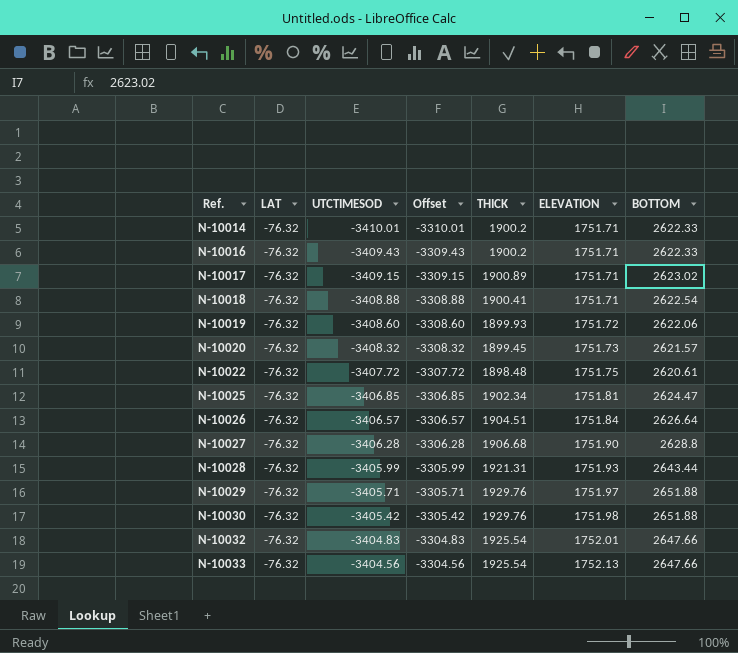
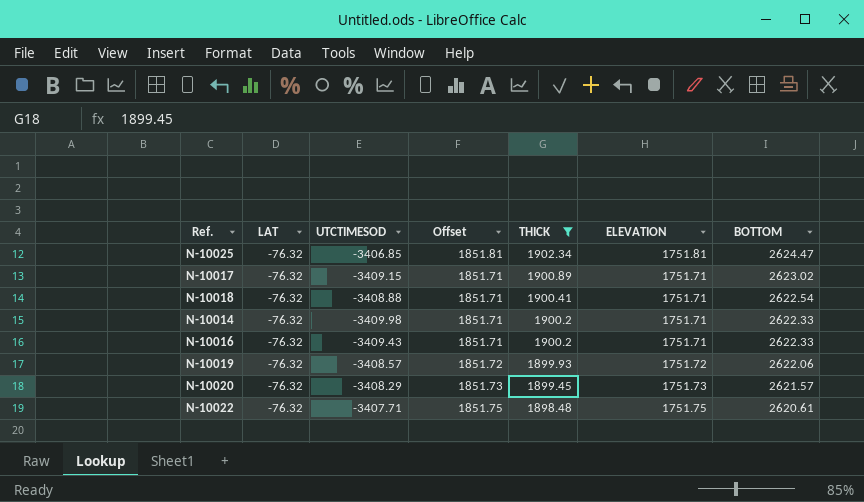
filter: none -> THICK <= 1902.34
row order: Ref. ascending -> THICK descending
column Offset | formula: [UTCTIMESOD] + 100 -> [ELEVATION] + 100
N-10014 | UTCTIMESOD: -3410.01 -> -3409.98
N-10019 | UTCTIMESOD: -3408.60 -> -3408.57
N-10020 | UTCTIMESOD: -3408.32 -> -3408.29
N-10022 | UTCTIMESOD: -3407.72 -> -3407.71

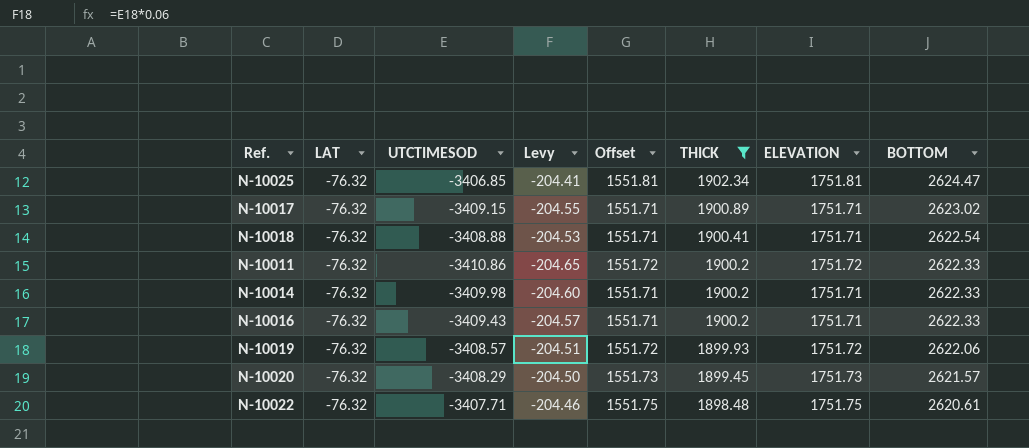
column Levy | formula: none -> [UTCTIMESOD] * 0.06
column Offset | formula: [ELEVATION] + 100 -> [ELEVATION] - 200
row N-10011: none -> -76.32 | -3410.86 | -204.65 | 1551.72 | 1900.2 | 1751.72 | 2622.33

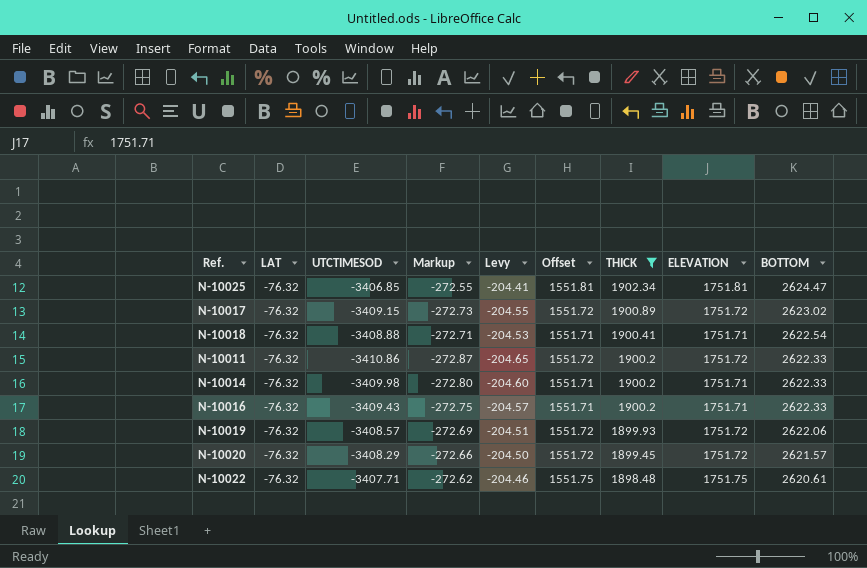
column Markup | formula: none -> [UTCTIMESOD] * 0.08
N-10017 | Offset: 1551.71 -> 1551.72
N-10017 | ELEVATION: 1751.71 -> 1751.72
N-10020 | Offset: 1551.73 -> 1551.72
N-10020 | ELEVATION: 1751.73 -> 1751.72

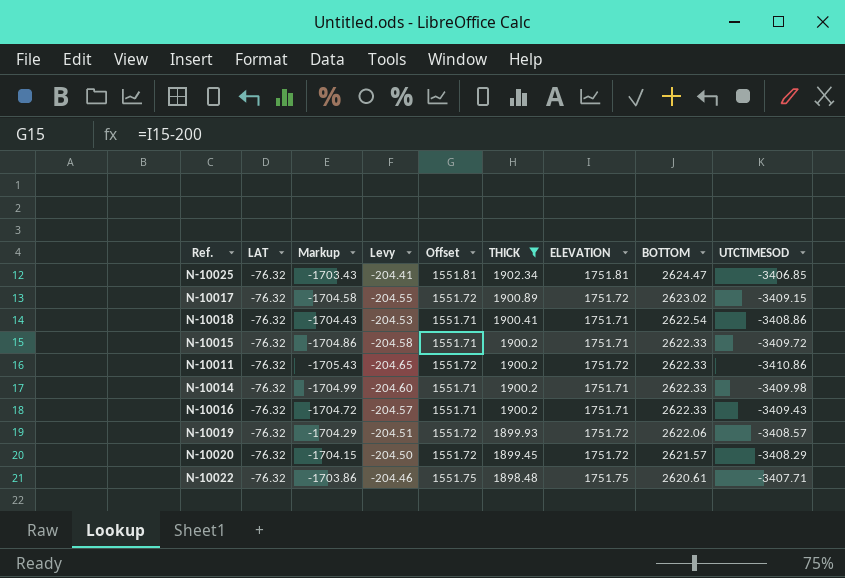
column Markup | formula: [UTCTIMESOD] * 0.08 -> [UTCTIMESOD] * 0.5
column UTCTIMESOD | position: 3 -> 9
N-10018 | UTCTIMESOD: -3408.88 -> -3408.86
row N-10015: none -> -76.32 | -1704.86 | -204.58 | 1551.71 | 1900.2 | 1751.71 | 2622.33 | -3409.72

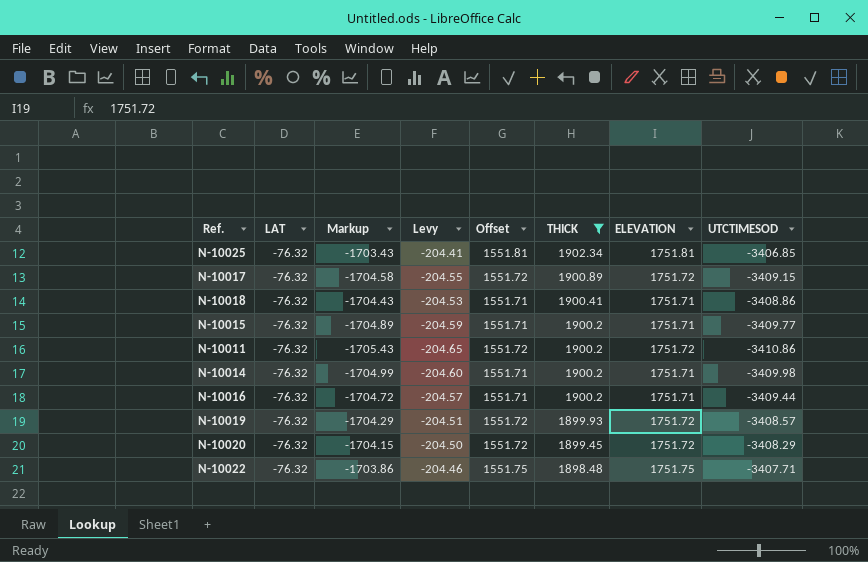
column BOTTOM | position: 8 -> none
N-10015 | Markup: -1704.86 -> -1704.89
N-10015 | Levy: -204.58 -> -204.59
N-10015 | UTCTIMESOD: -3409.72 -> -3409.77
N-10016 | UTCTIMESOD: -3409.43 -> -3409.44

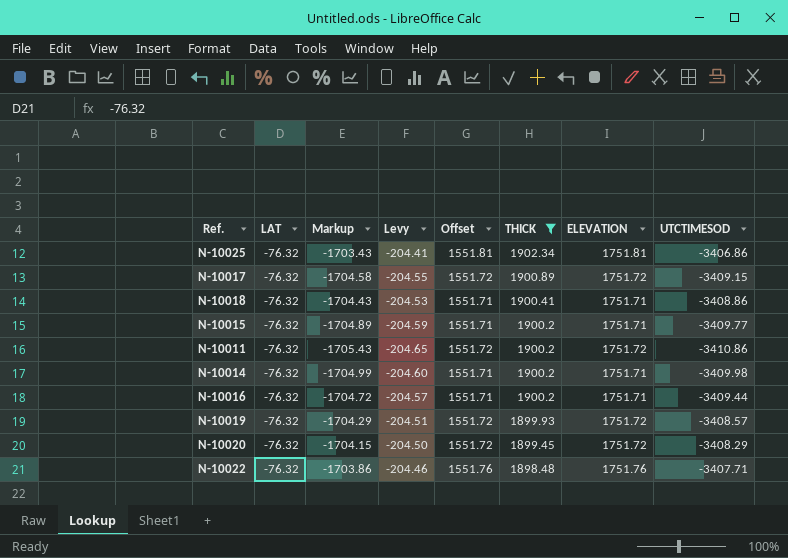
N-10025 | UTCTIMESOD: -3406.85 -> -3406.86
N-10022 | Offset: 1551.75 -> 1551.76
N-10022 | ELEVATION: 1751.75 -> 1751.76

